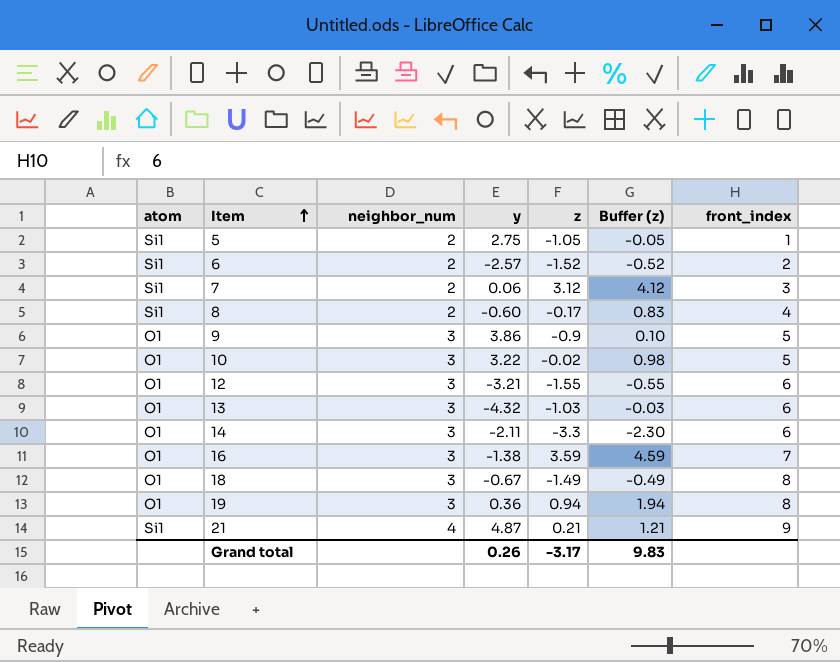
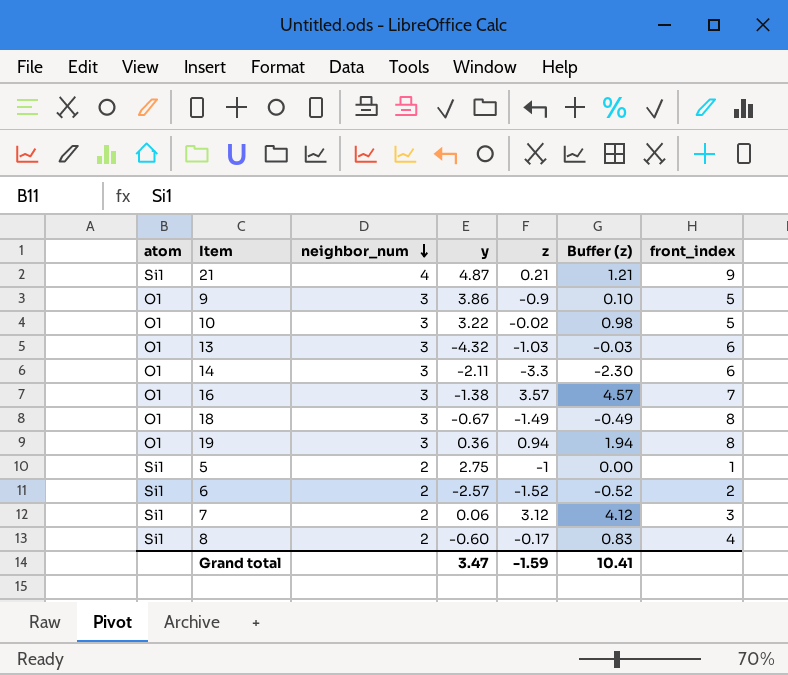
row order: Item ascending -> neighbor_num descending
row 12: O1 | 3 | -3.21 | -1.55 | -0.55 | 6 -> none
16 | z: 3.59 -> 3.57
16 | Buffer (z): 4.59 -> 4.57
5 | z: -1.05 -> -1
5 | Buffer (z): -0.05 -> 0.00
Grand total | y: 0.26 -> 3.47
Grand total | z: -3.17 -> -1.59
Grand total | Buffer (z): 9.83 -> 10.41

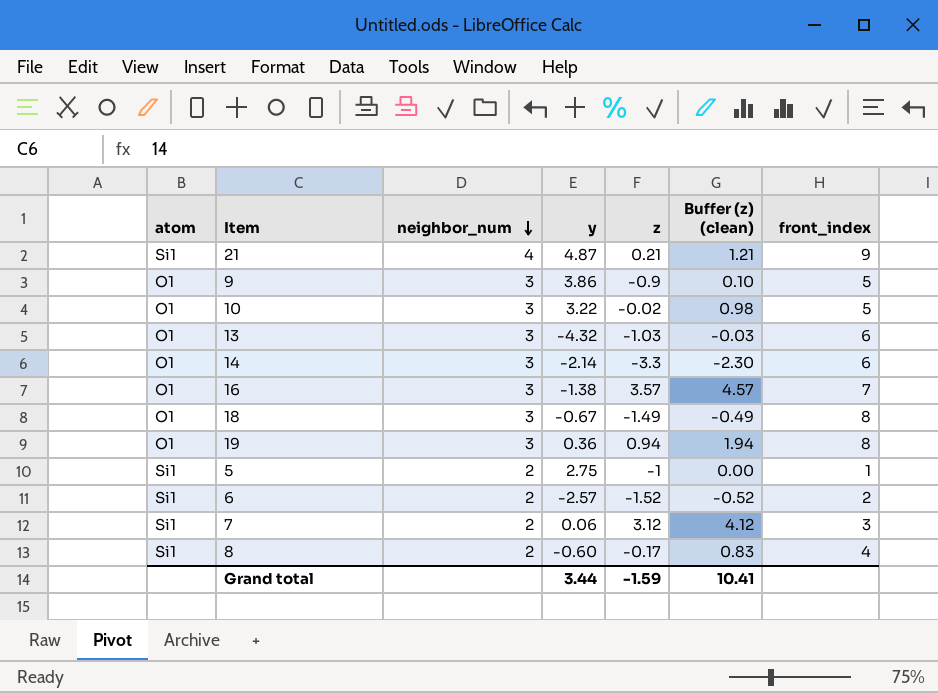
column name: Buffer (z) -> Buffer (z) (clean)
14 | y: -2.11 -> -2.14
Grand total | y: 3.47 -> 3.44

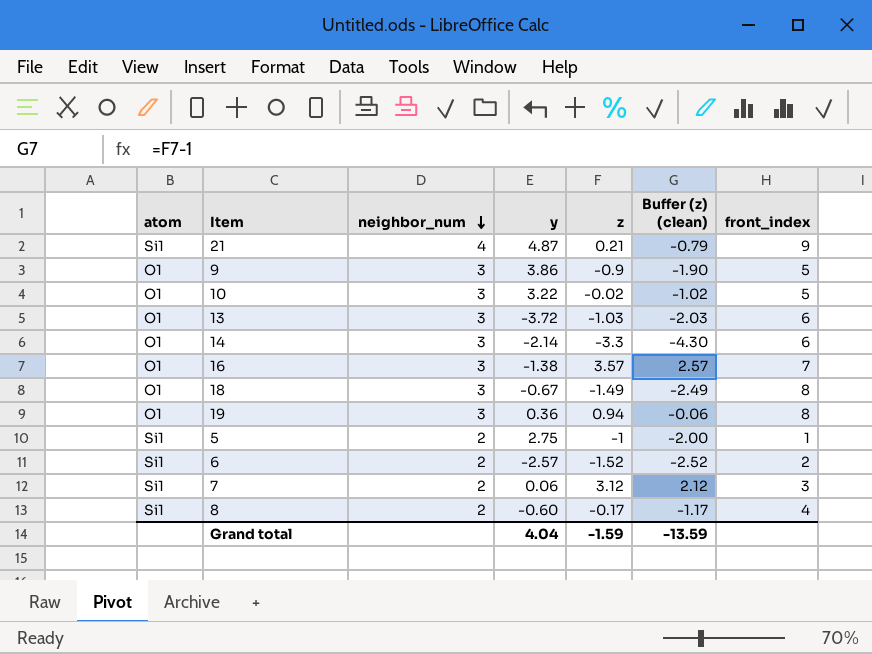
column Buffer (z) (clean) | formula: [z] + 1 -> [z] - 1
13 | y: -4.32 -> -3.72
Grand total | y: 3.44 -> 4.04
Grand total | Buffer (z) (clean): 10.41 -> -13.59

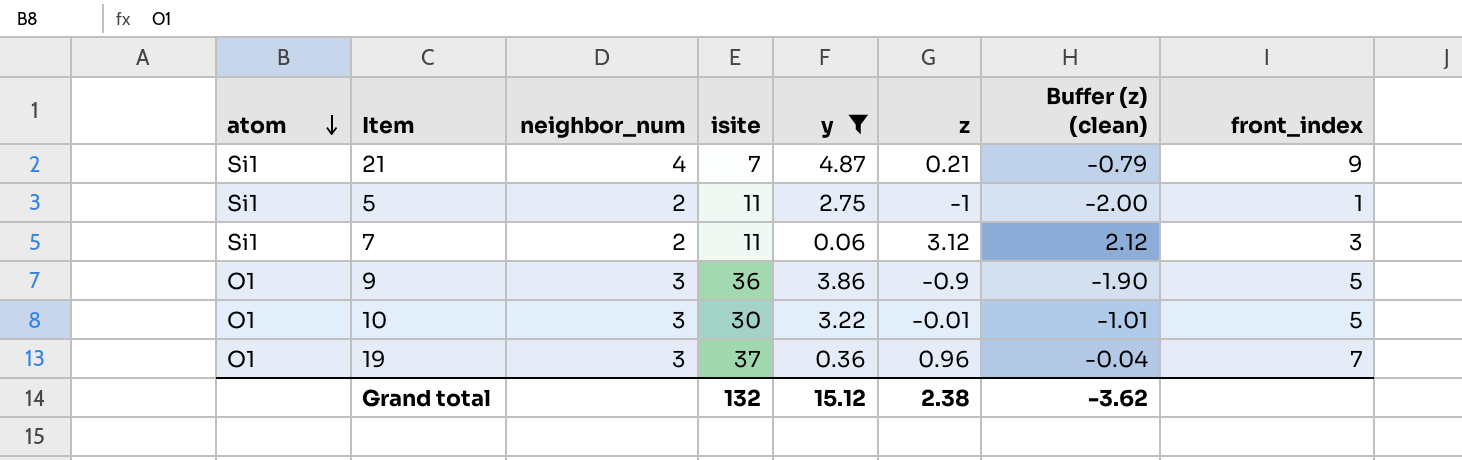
filter: none -> y >= 0.06
row order: neighbor_num descending -> atom descending
column isite | position: none -> 4
10 | z: -0.02 -> -0.01
10 | Buffer (z) (clean): -1.02 -> -1.01
19 | z: 0.94 -> 0.96
19 | Buffer (z) (clean): -0.06 -> -0.04
19 | front_index: 8 -> 7
Grand total | y: 4.04 -> 15.12
Grand total | z: -1.59 -> 2.38
Grand total | Buffer (z) (clean): -13.59 -> -3.62

